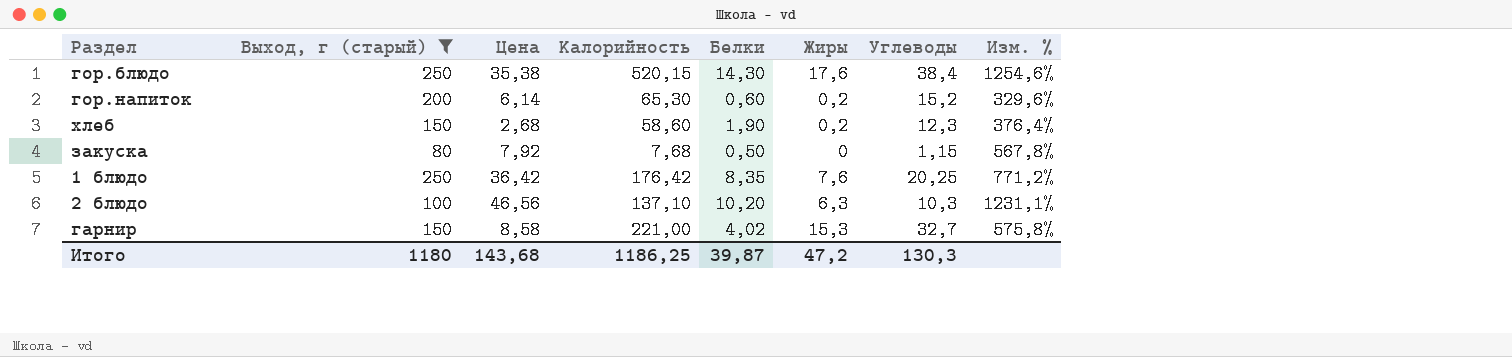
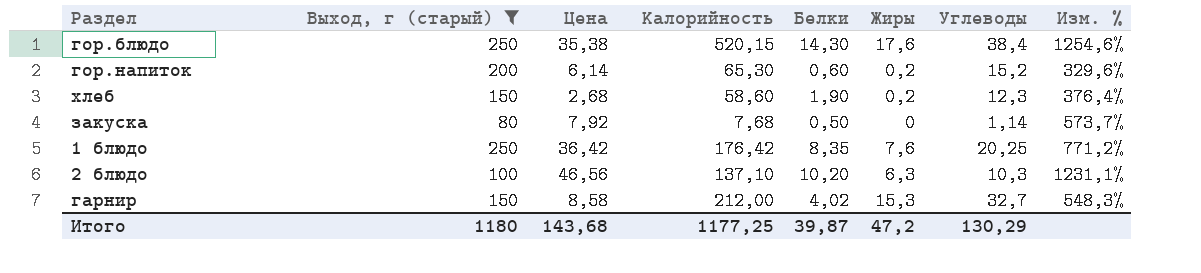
закуска | Углеводы: 1,15 -> 1,14
закуска | Изм. %: 567,8% -> 573,7%
гарнир | Калорийность: 221,00 -> 212,00
гарнир | Изм. %: 575,8% -> 548,3%
Итого | Калорийность: 1186,25 -> 1177,25
Итого | Углеводы: 130,3 -> 130,29

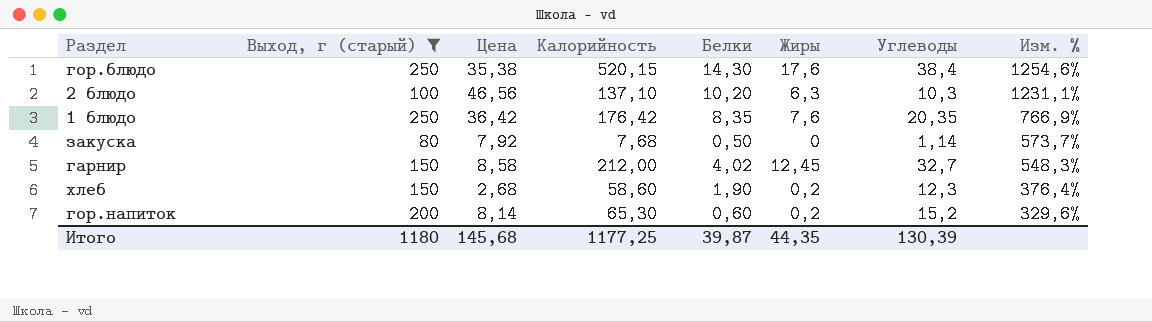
row order: none -> Изм. % descending
1 блюдо | Углеводы: 20,25 -> 20,35
1 блюдо | Изм. %: 771,2% -> 766,9%
гарнир | Жиры: 15,3 -> 12,45
гор.напиток | Цена: 6,14 -> 8,14
Итого | Цена: 143,68 -> 145,68
Итого | Жиры: 47,2 -> 44,35
Итого | Углеводы: 130,29 -> 130,39

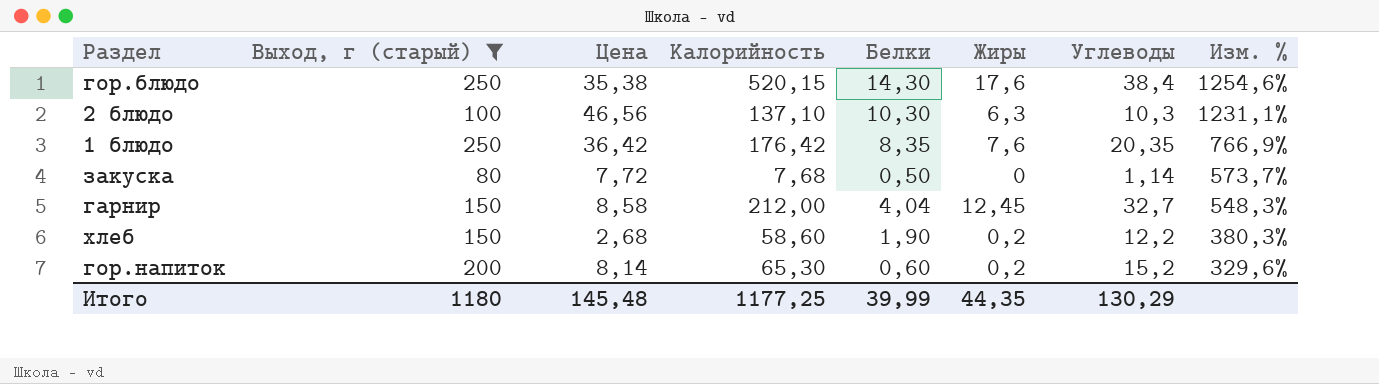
2 блюдо | Белки: 10,20 -> 10,30
закуска | Цена: 7,92 -> 7,72
гарнир | Белки: 4,02 -> 4,04
хлеб | Углеводы: 12,3 -> 12,2
хлеб | Изм. %: 376,4% -> 380,3%
Итого | Цена: 145,68 -> 145,48
Итого | Белки: 39,87 -> 39,99
Итого | Углеводы: 130,39 -> 130,29

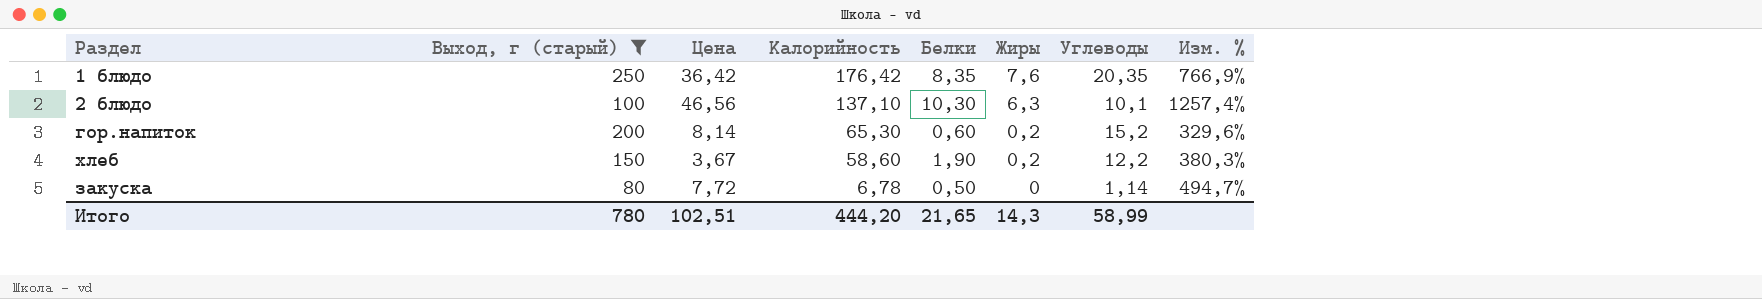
row order: Изм. % descending -> Калорийность descending
row гор.блюдо: 250 | 35,38 | 520,15 | 14,30 | 17,6 | 38,4 | 1254,6% -> none
row гарнир: 150 | 8,58 | 212,00 | 4,04 | 12,45 | 32,7 | 548,3% -> none
2 блюдо | Углеводы: 10,3 -> 10,1
2 блюдо | Изм. %: 1231,1% -> 1257,4%
хлеб | Цена: 2,68 -> 3,67
закуска | Калорийность: 7,68 -> 6,78
закуска | Изм. %: 573,7% -> 494,7%
Итого | Выход, г (старый): 1180 -> 780
Итого | Цена: 145,48 -> 102,51
Итого | Калорийность: 1177,25 -> 444,20
Итого | Белки: 39,99 -> 21,65
Итого | Жиры: 44,35 -> 14,3
Итого | Углеводы: 130,29 -> 58,99

